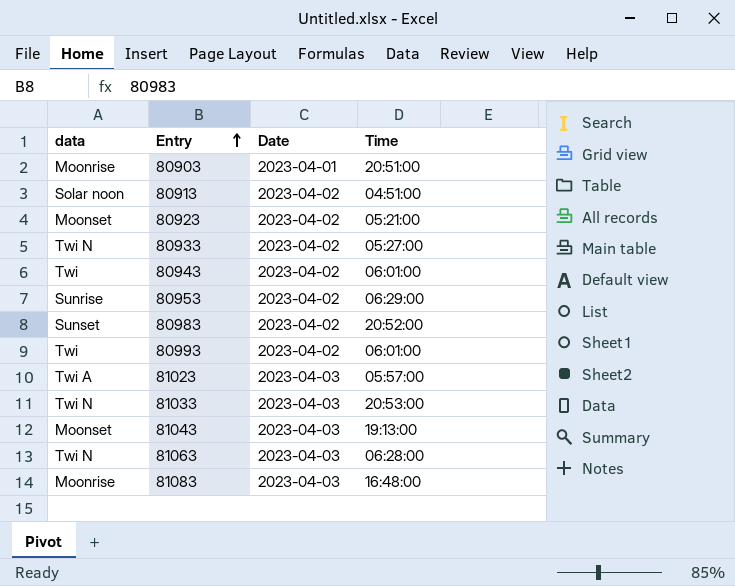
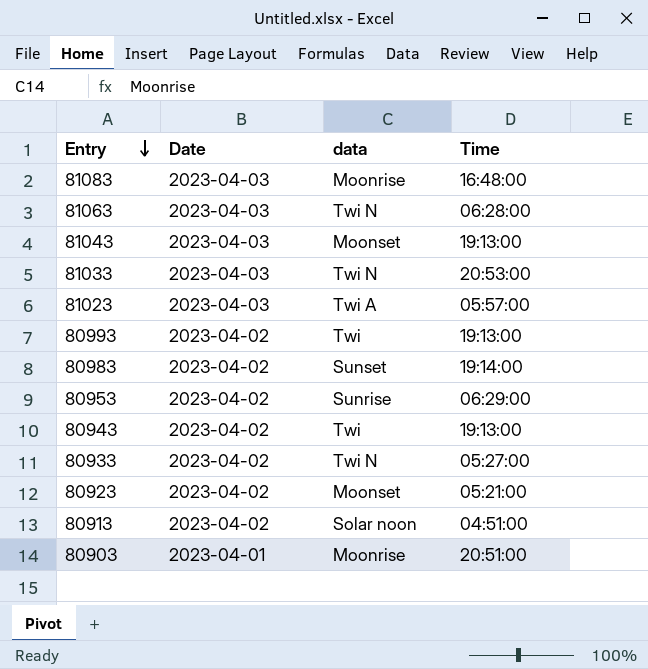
row order: Entry ascending -> Entry descending
column data | position: 1 -> 3
80993 | Time: 06:01:00 -> 19:13:00
80983 | Time: 20:52:00 -> 19:14:00
80943 | Time: 06:01:00 -> 19:13:00

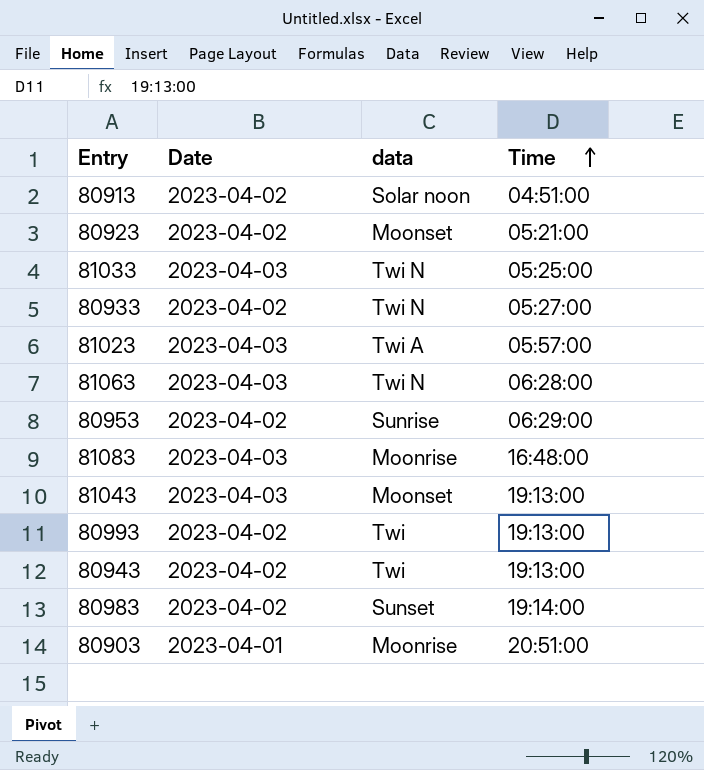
row order: Entry descending -> Time ascending
81033 | Time: 20:53:00 -> 05:25:00

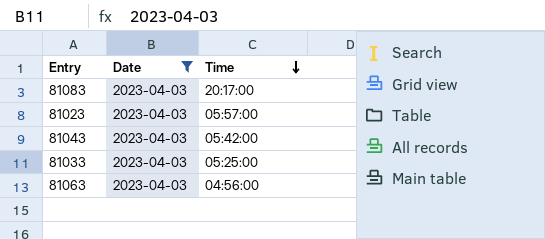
filter: none -> Date = 2023-04-03
row order: Time ascending -> Time descending
column data | position: 3 -> none
81083 | Time: 16:48:00 -> 20:17:00
81043 | Time: 19:13:00 -> 05:42:00
81063 | Time: 06:28:00 -> 04:56:00

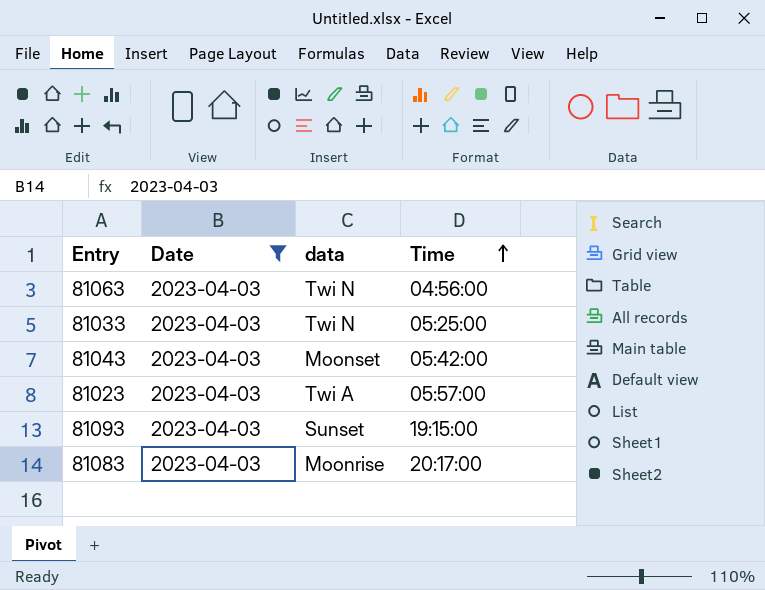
row order: Time descending -> Time ascending
column data | position: none -> 3
row 81093: none -> 2023-04-03 | Sunset | 19:15:00

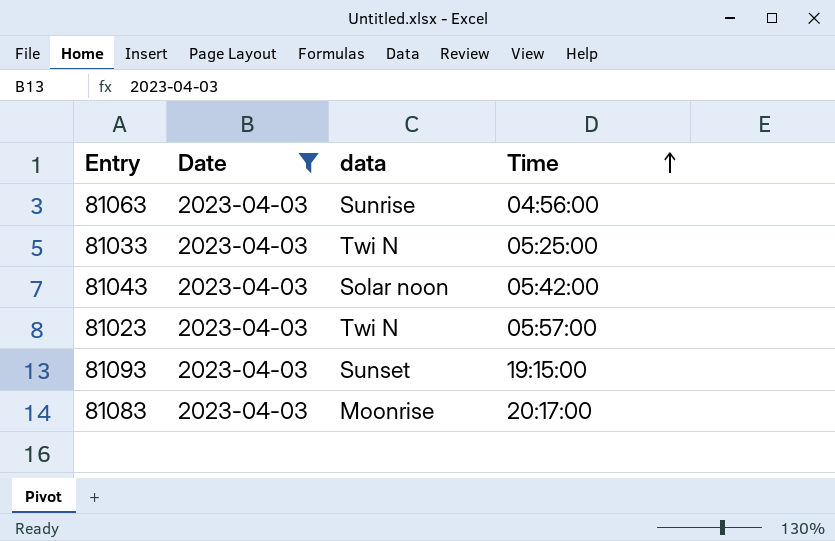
81063 | data: Twi N -> Sunrise
81043 | data: Moonset -> Solar noon
81023 | data: Twi A -> Twi N

